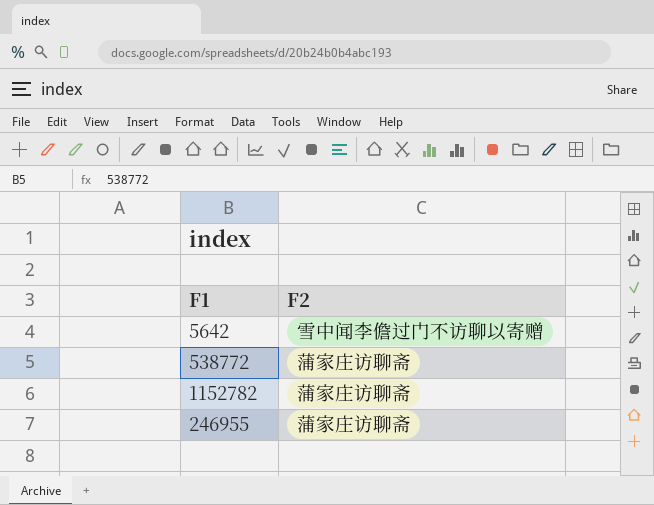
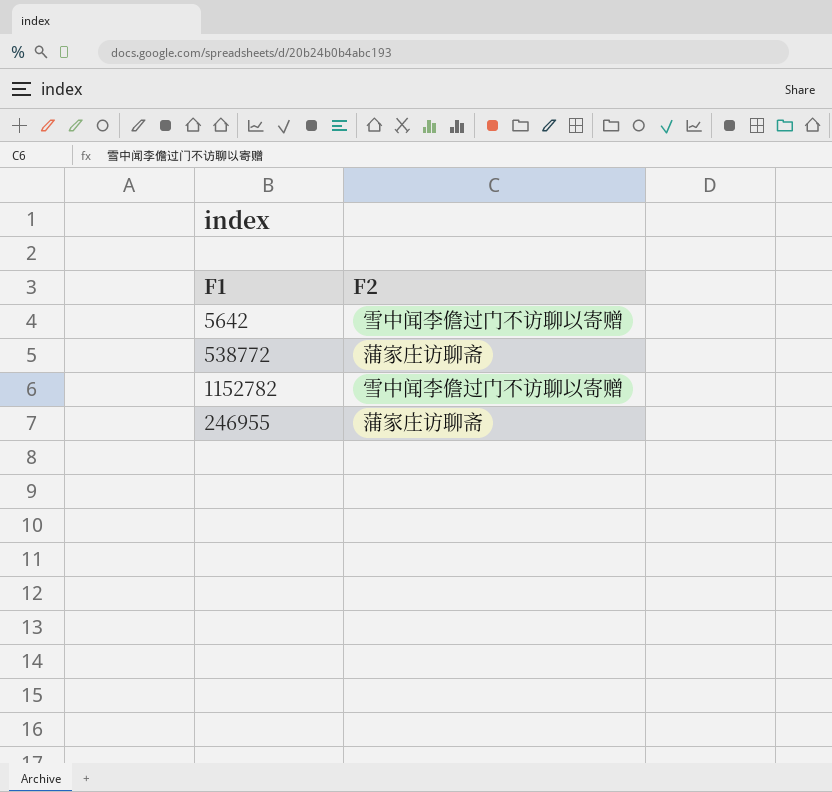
1152782 | F2: 蒲家庄访聊斋 -> 雪中闻李儋过门不访聊以寄赠

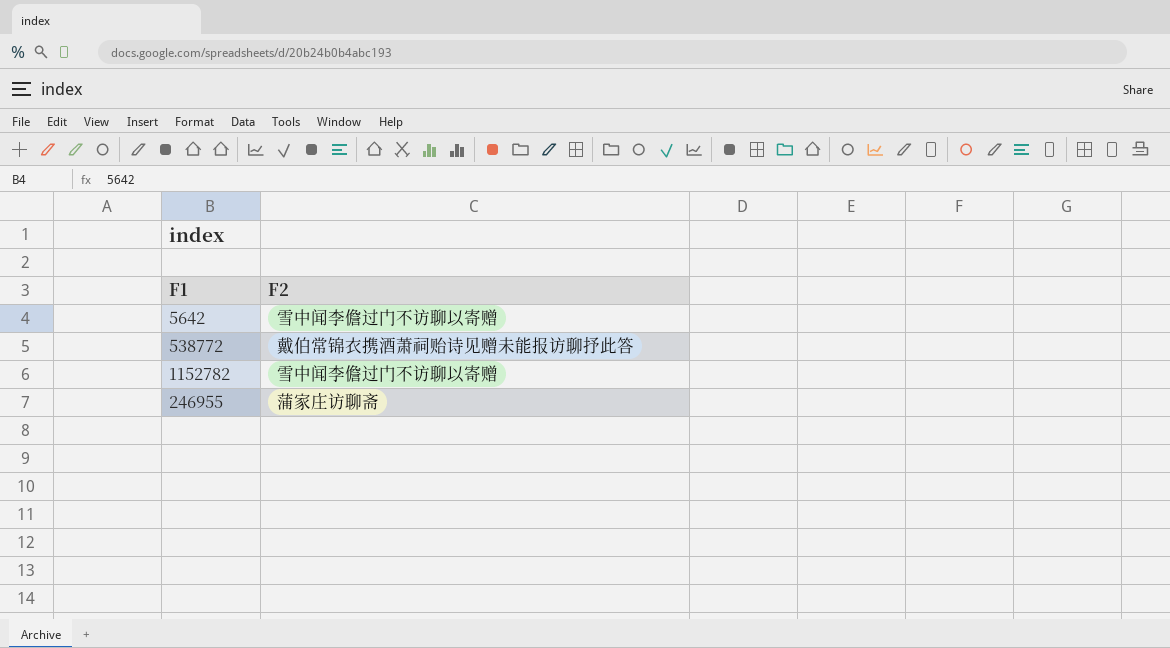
538772 | F2: 蒲家庄访聊斋 -> 戴伯常锦衣携酒萧祠贻诗见赠未能报访聊抒此答

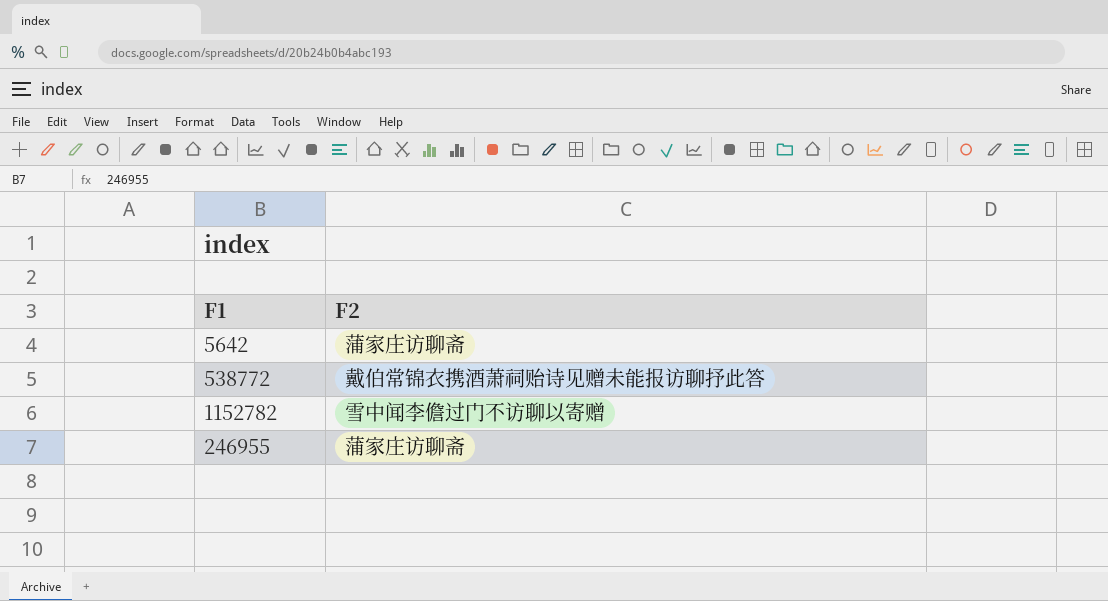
5642 | F2: 雪中闻李儋过门不访聊以寄赠 -> 蒲家庄访聊斋

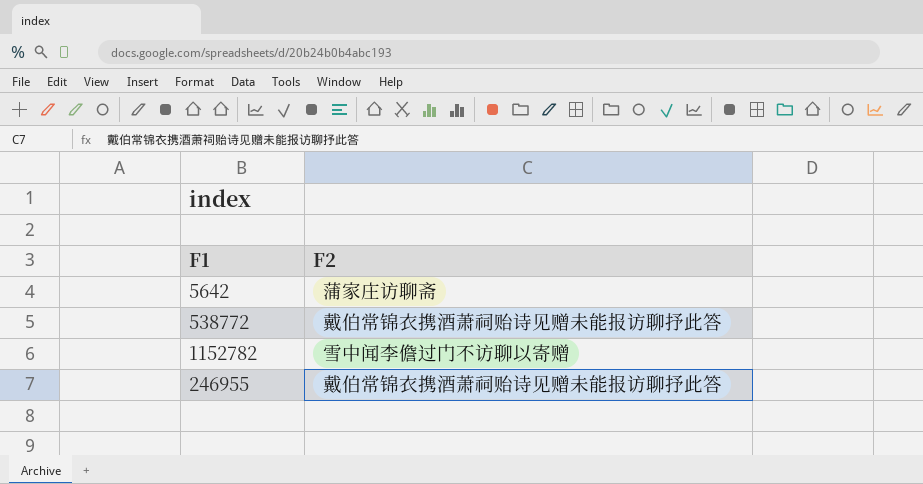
246955 | F2: 蒲家庄访聊斋 -> 戴伯常锦衣携酒萧祠贻诗见赠未能报访聊抒此答

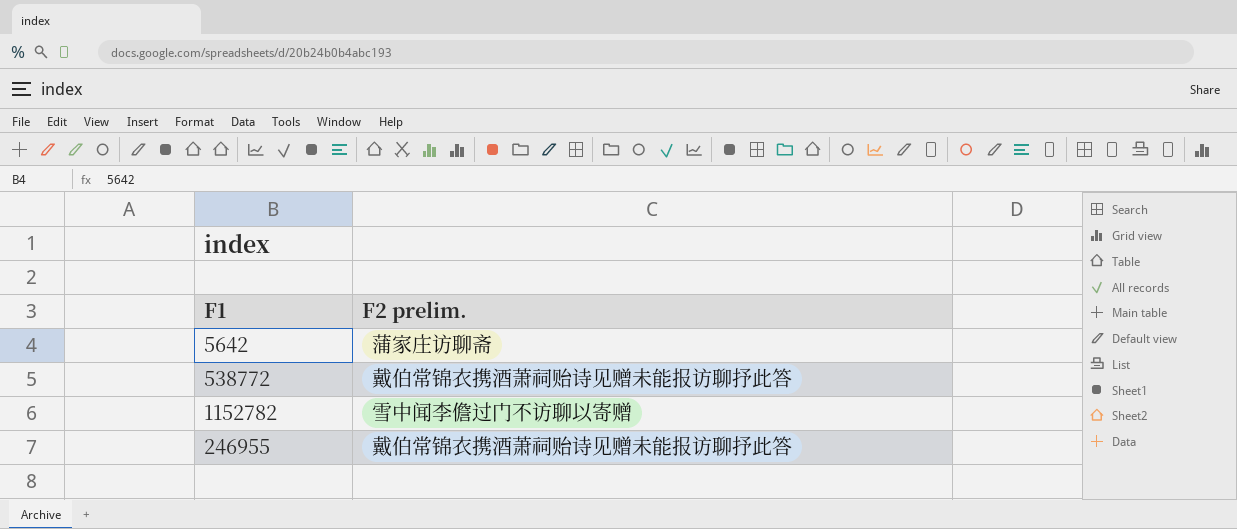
column name: F2 -> F2 prelim.

